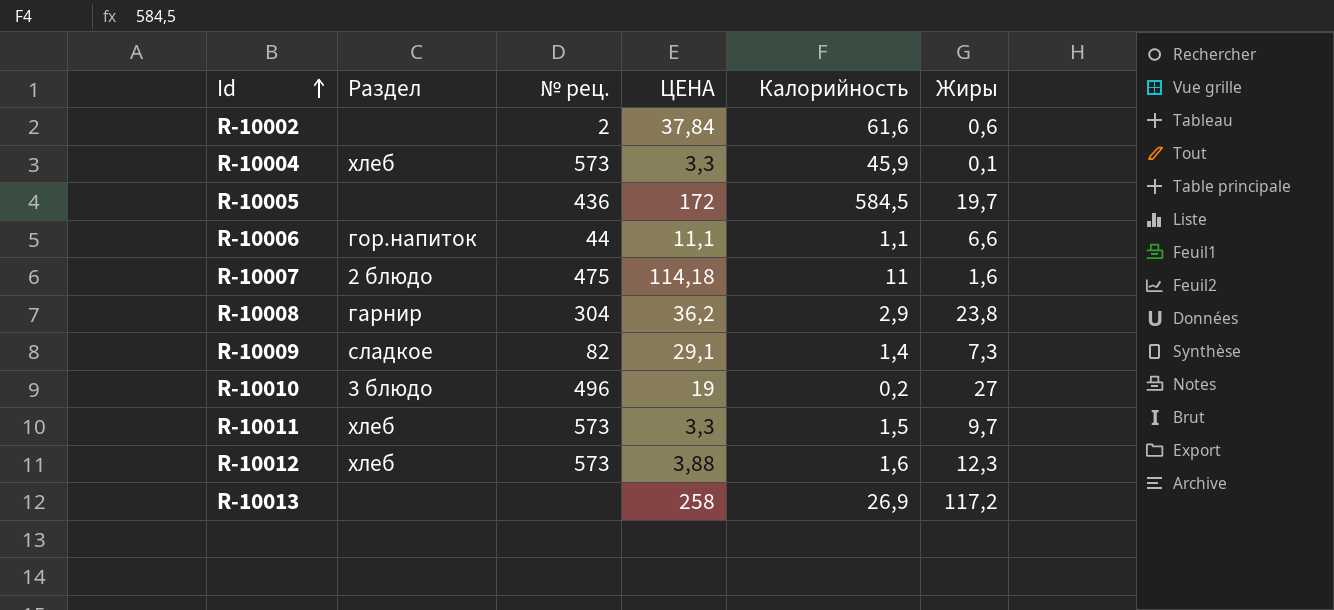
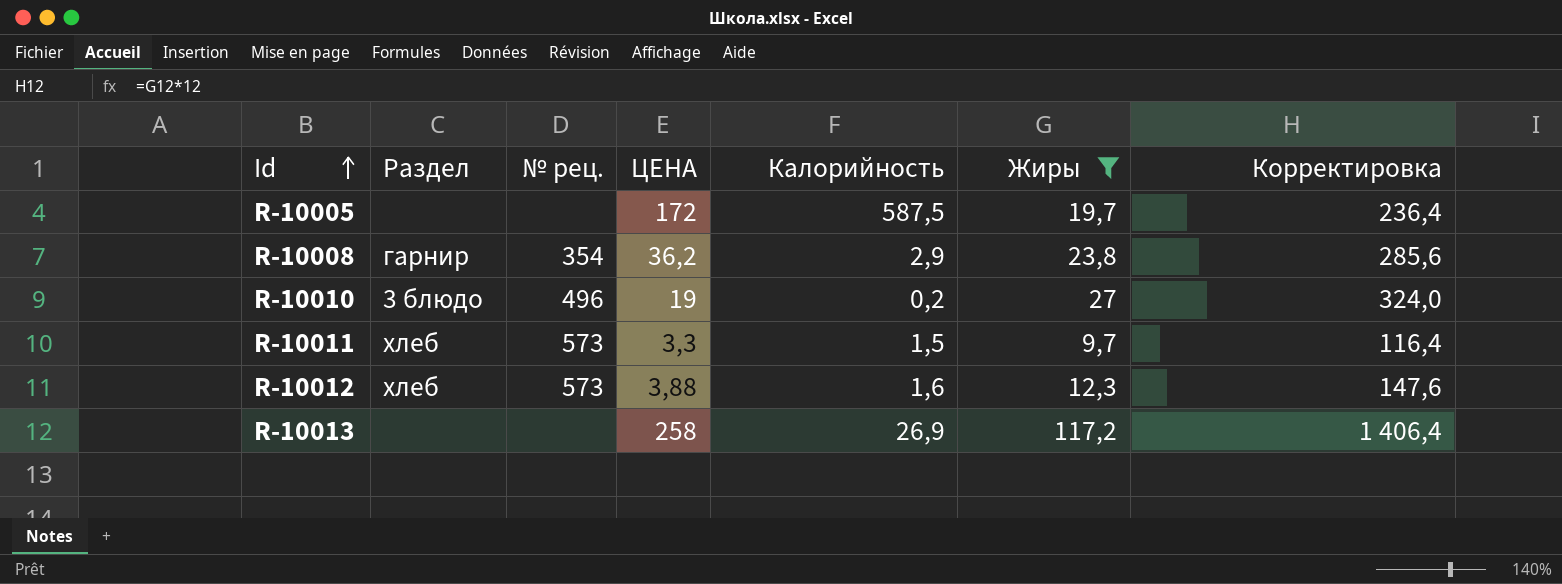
filter: none -> Жиры >= 9,7
column Корректировка | formula: none -> [Жиры] * 12
R-10005 | № рец.: 436 -> none
R-10005 | Калорийность: 584,5 -> 587,5
R-10008 | № рец.: 304 -> 354

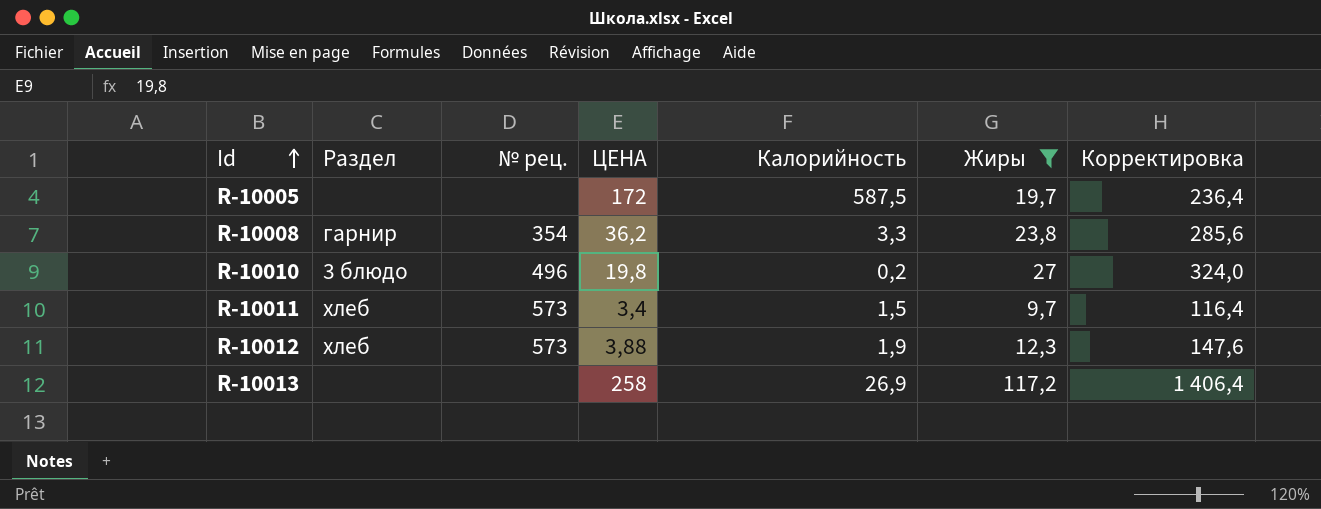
R-10008 | Калорийность: 2,9 -> 3,3
R-10010 | ЦЕНА: 19 -> 19,8
R-10011 | ЦЕНА: 3,3 -> 3,4
R-10012 | Калорийность: 1,6 -> 1,9

